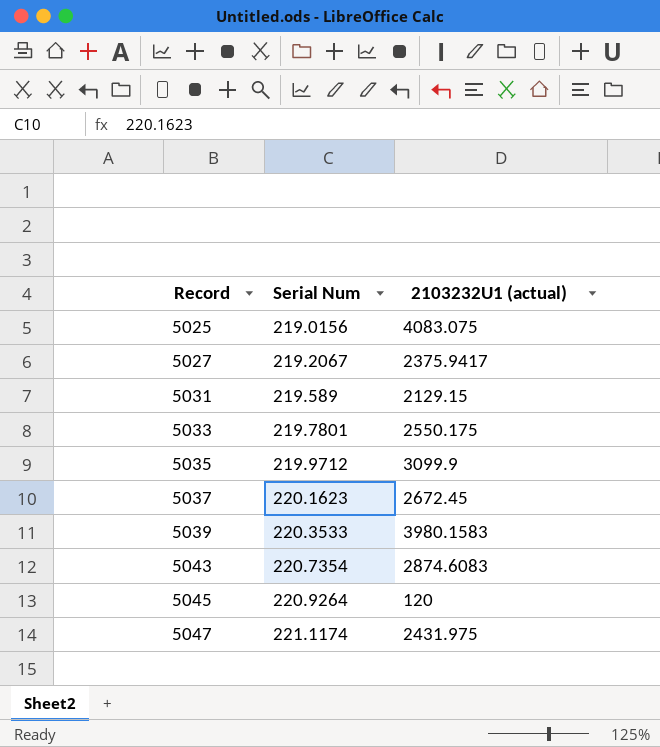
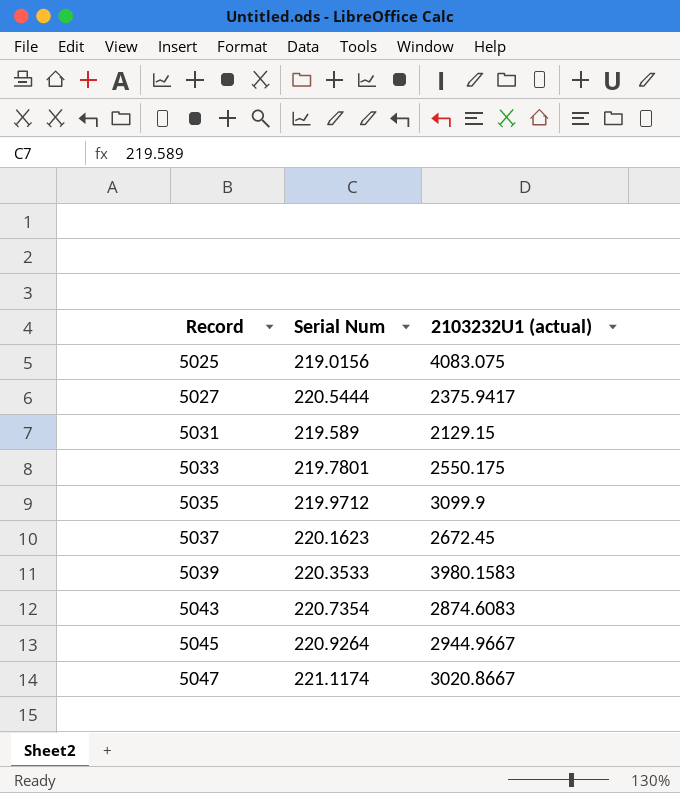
5027 | Serial Num: 219.2067 -> 220.5444
5045 | 2103232U1 (actual): 120 -> 2944.9667
5047 | 2103232U1 (actual): 2431.975 -> 3020.8667

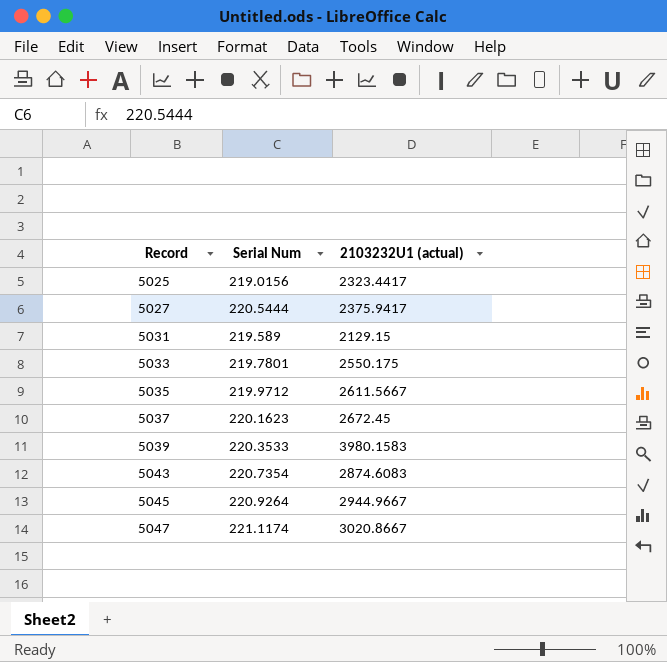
5025 | 2103232U1 (actual): 4083.075 -> 2323.4417
5035 | 2103232U1 (actual): 3099.9 -> 2611.5667

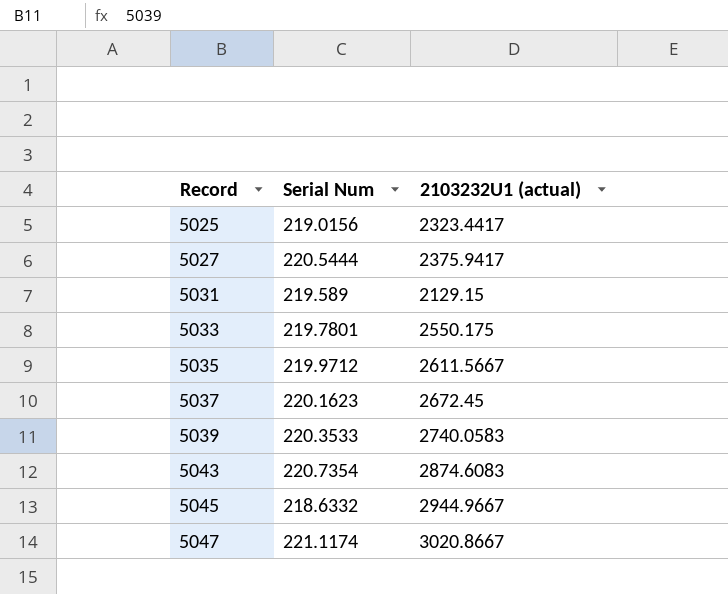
5039 | 2103232U1 (actual): 3980.1583 -> 2740.0583
5045 | Serial Num: 220.9264 -> 218.6332

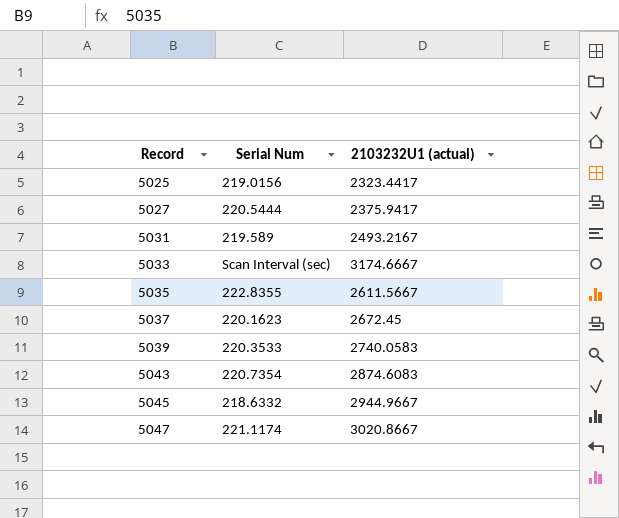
5031 | 2103232U1 (actual): 2129.15 -> 2493.2167
5033 | Serial Num: 219.7801 -> Scan Interval (sec)
5033 | 2103232U1 (actual): 2550.175 -> 3174.6667
5035 | Serial Num: 219.9712 -> 222.8355

